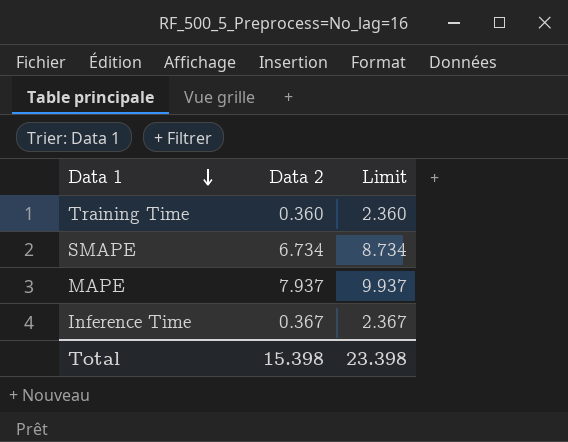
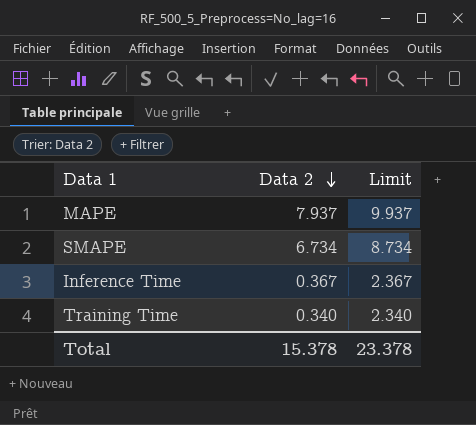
row order: Data 1 descending -> Data 2 descending
Training Time | Data 2: 0.360 -> 0.340
Training Time | Limit: 2.360 -> 2.340
Total | Data 2: 15.398 -> 15.378
Total | Limit: 23.398 -> 23.378

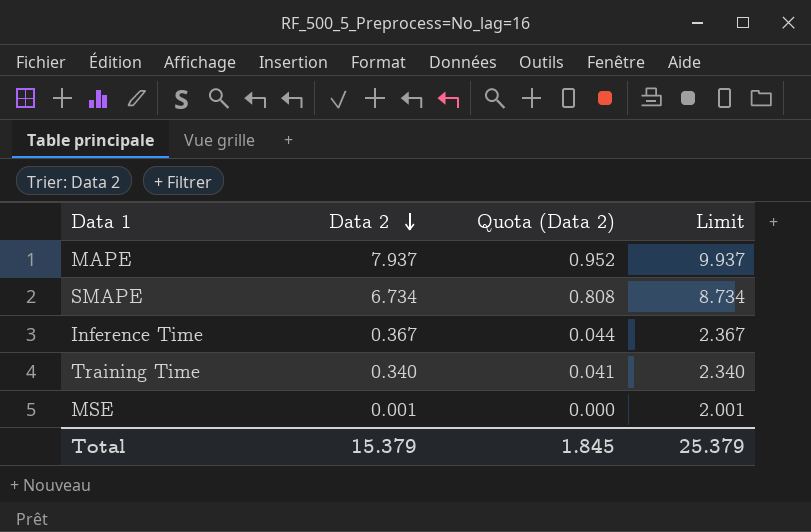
column Quota (Data 2) | formula: none -> [Data 2] * 0.12
row MSE: none -> 0.001 | 0.000 | 2.001
Total | Data 2: 15.378 -> 15.379
Total | Limit: 23.378 -> 25.379

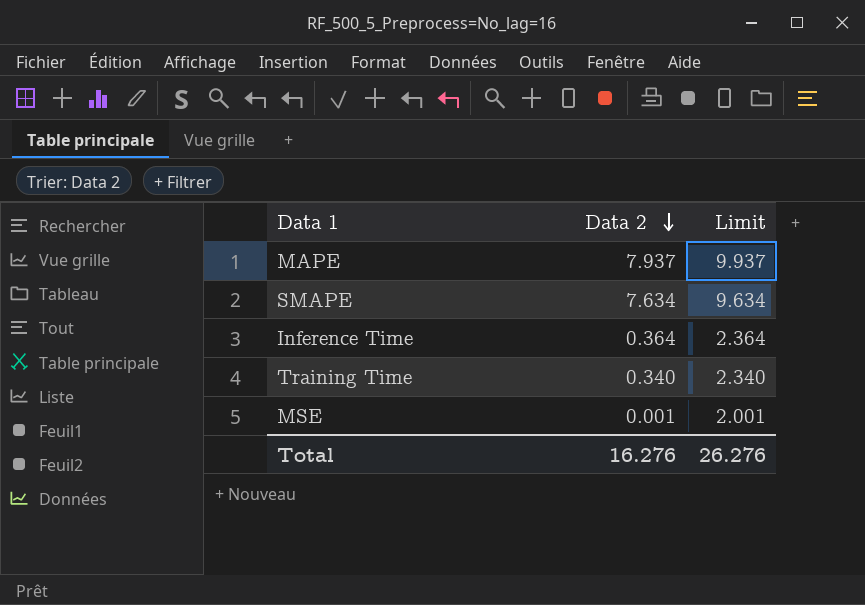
column Quota (Data 2) | formula: [Data 2] * 0.12 -> none
SMAPE | Data 2: 6.734 -> 7.634
SMAPE | Limit: 8.734 -> 9.634
Inference Time | Data 2: 0.367 -> 0.364
Inference Time | Limit: 2.367 -> 2.364
Total | Data 2: 15.379 -> 16.276
Total | Limit: 25.379 -> 26.276

